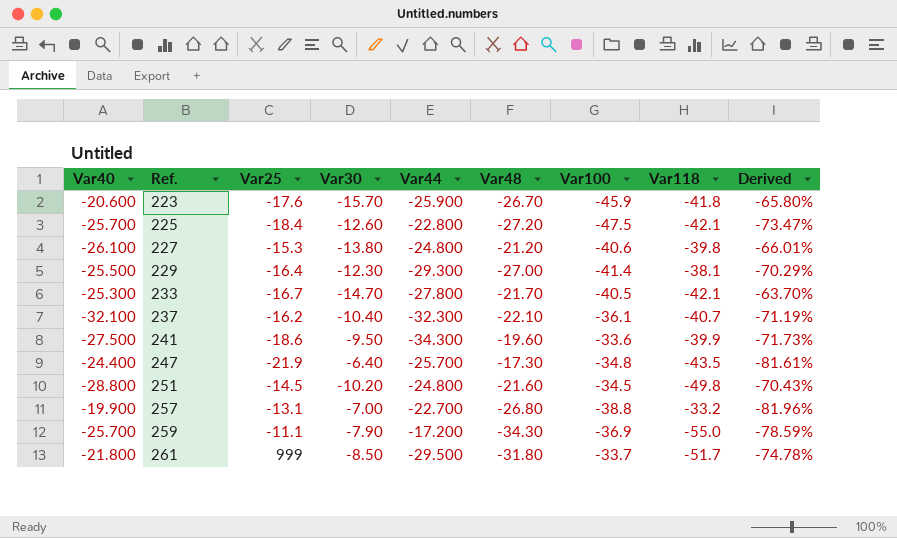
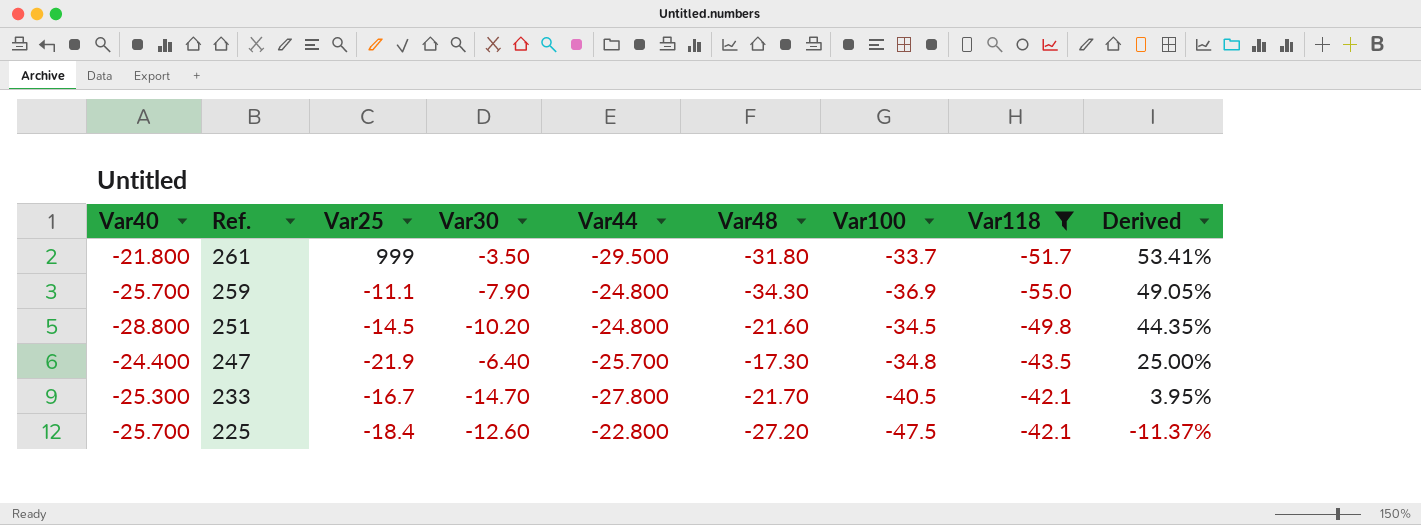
filter: none -> Var118 <= -42.1
row order: Ref. ascending -> Ref. descending
column Derived | formula: ([Var30] - [Var100]) / [Var100] -> ([Var118] - [Var100]) / [Var100]
261 | Var30: -8.50 -> -3.50
259 | Var44: -17.200 -> -24.800

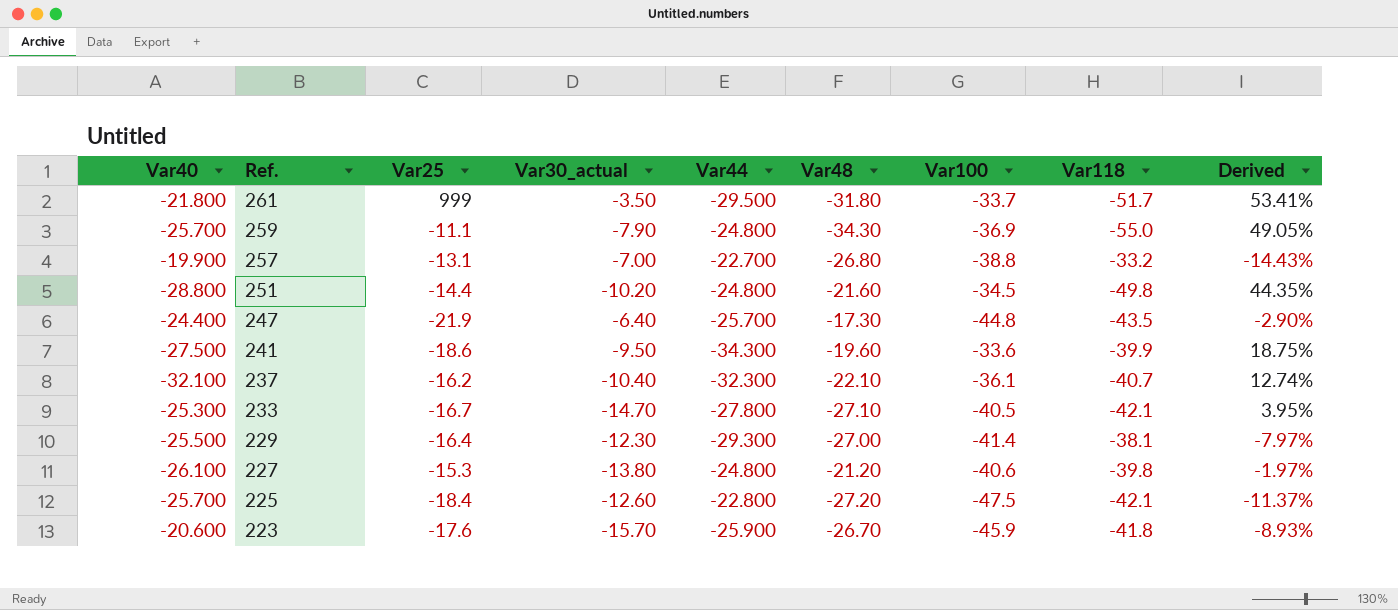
filter: Var118 <= -42.1 -> none
column name: Var30 -> Var30_actual
251 | Var25: -14.5 -> -14.4
247 | Var100: -34.8 -> -44.8
247 | Derived: 25.00% -> -2.90%
233 | Var48: -21.70 -> -27.10

